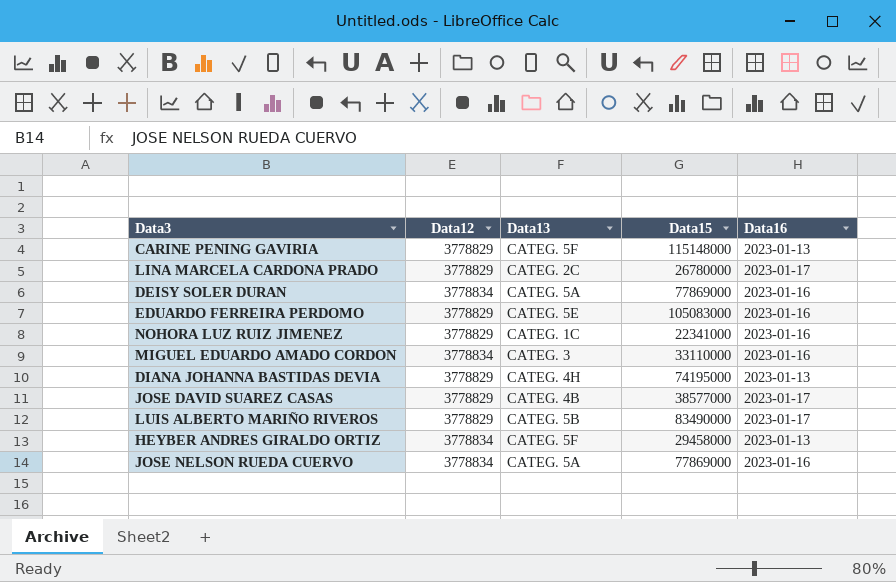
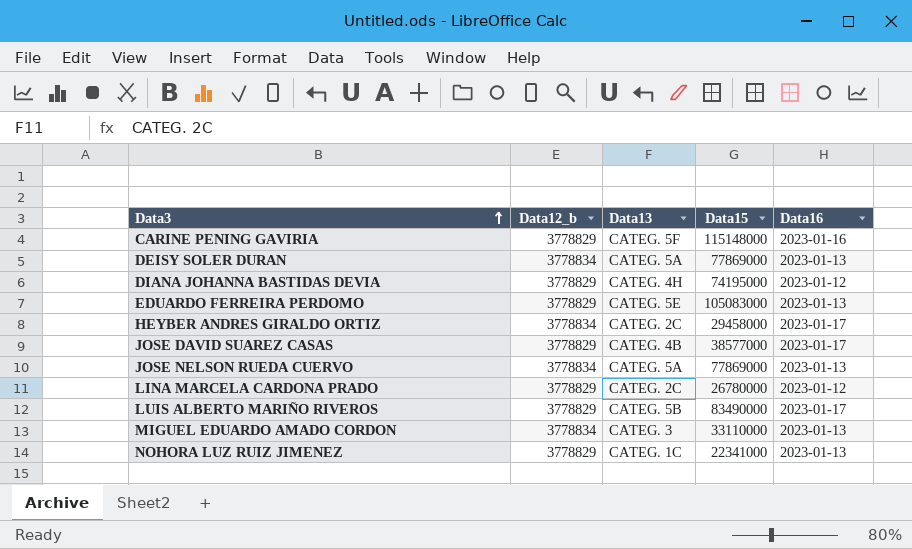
row order: none -> Data3 ascending
column name: Data12 -> Data12_b
CARINE PENING GAVIRIA | Data16: 2023-01-13 -> 2023-01-16
DEISY SOLER DURAN | Data16: 2023-01-16 -> 2023-01-13
DIANA JOHANNA BASTIDAS DEVIA | Data16: 2023-01-13 -> 2023-01-12
EDUARDO FERREIRA PERDOMO | Data16: 2023-01-16 -> 2023-01-13
HEYBER ANDRES GIRALDO ORTIZ | Data13: CATEG. 5F -> CATEG. 2C
HEYBER ANDRES GIRALDO ORTIZ | Data16: 2023-01-13 -> 2023-01-17
JOSE NELSON RUEDA CUERVO | Data16: 2023-01-16 -> 2023-01-13
LINA MARCELA CARDONA PRADO | Data16: 2023-01-17 -> 2023-01-12
MIGUEL EDUARDO AMADO CORDON | Data16: 2023-01-16 -> 2023-01-13
NOHORA LUZ RUIZ JIMENEZ | Data16: 2023-01-16 -> 2023-01-13

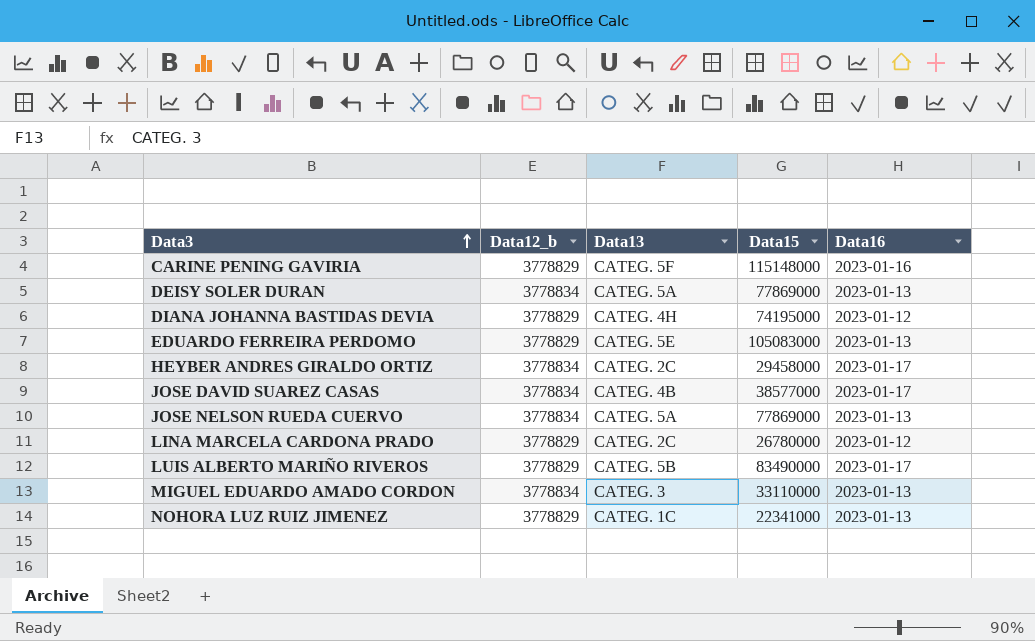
JOSE DAVID SUAREZ CASAS | Data12_b: 3778829 -> 3778834

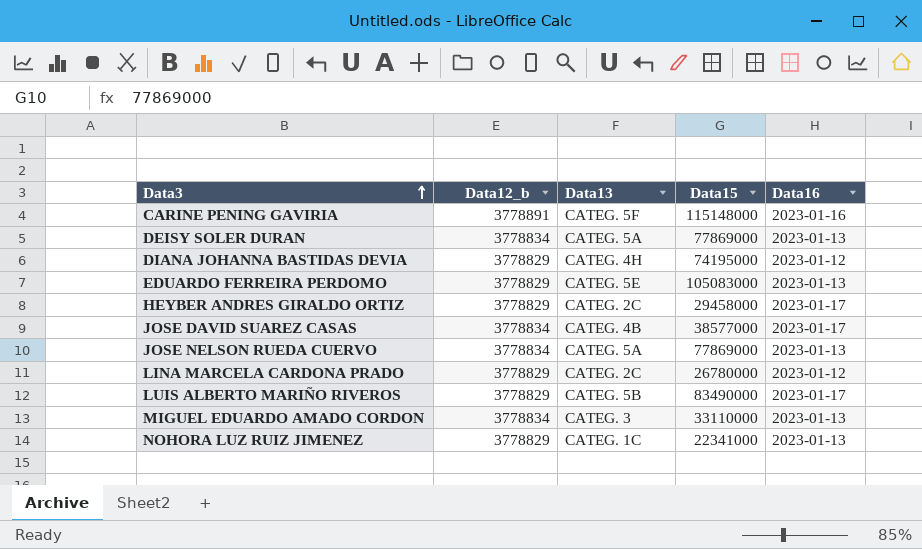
CARINE PENING GAVIRIA | Data12_b: 3778829 -> 3778891
HEYBER ANDRES GIRALDO ORTIZ | Data12_b: 3778834 -> 3778829

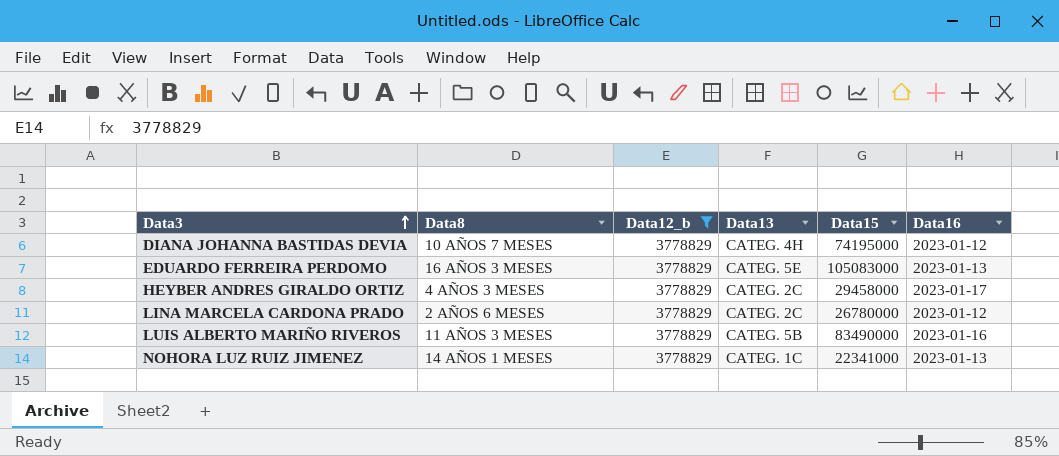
filter: none -> Data12_b = 3778829
column Data8 | position: none -> 2
LUIS ALBERTO MARIÑO RIVEROS | Data16: 2023-01-17 -> 2023-01-16

